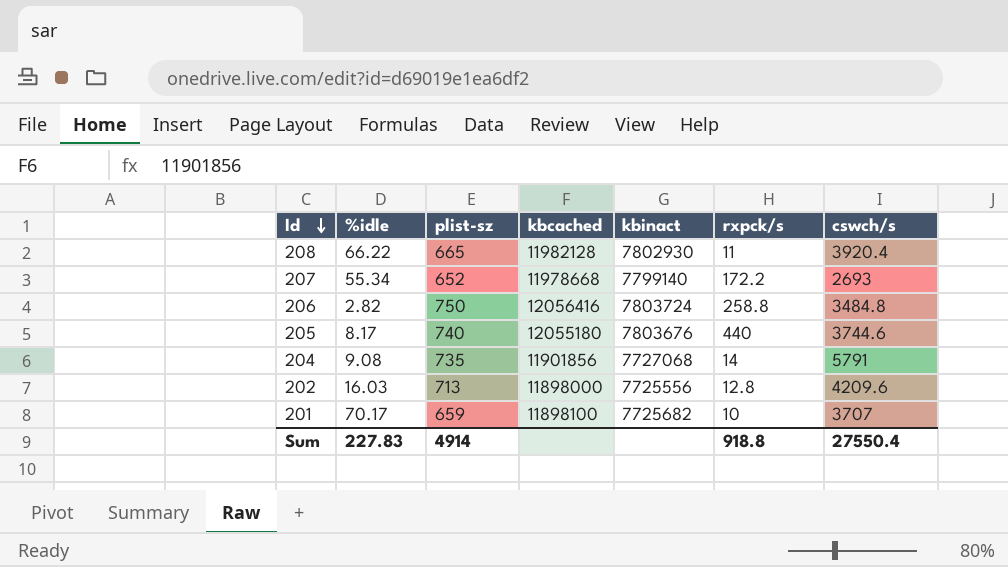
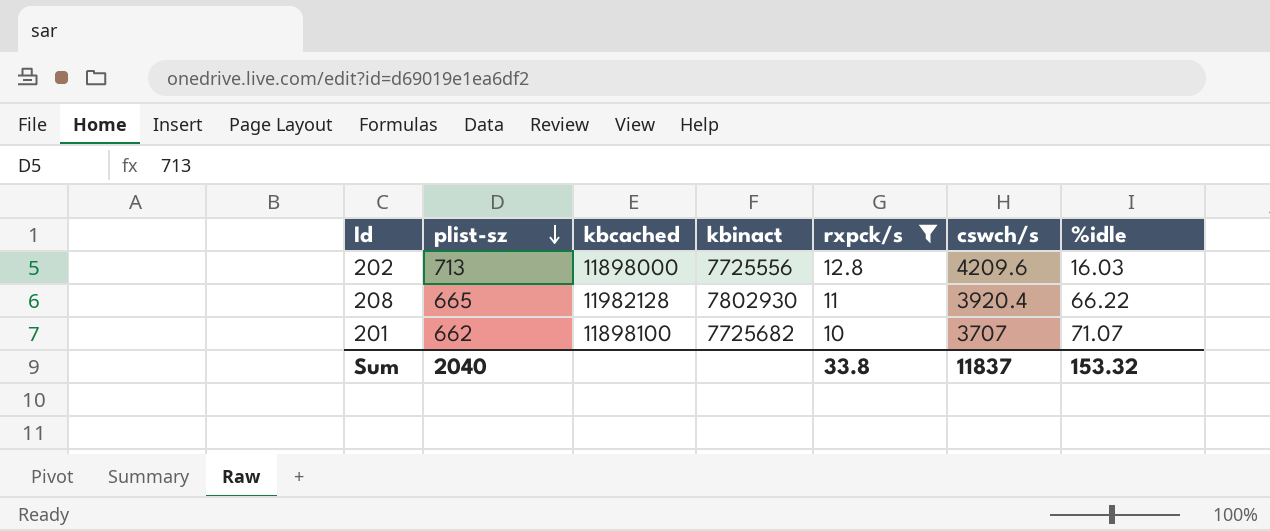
filter: none -> rxpck/s <= 12.8
row order: Id descending -> plist-sz descending
column %idle | position: 2 -> 7
201 | plist-sz: 659 -> 662
201 | %idle: 70.17 -> 71.07
Sum | plist-sz: 4914 -> 2040
Sum | rxpck/s: 918.8 -> 33.8
Sum | cswch/s: 27550.4 -> 11837
Sum | %idle: 227.83 -> 153.32

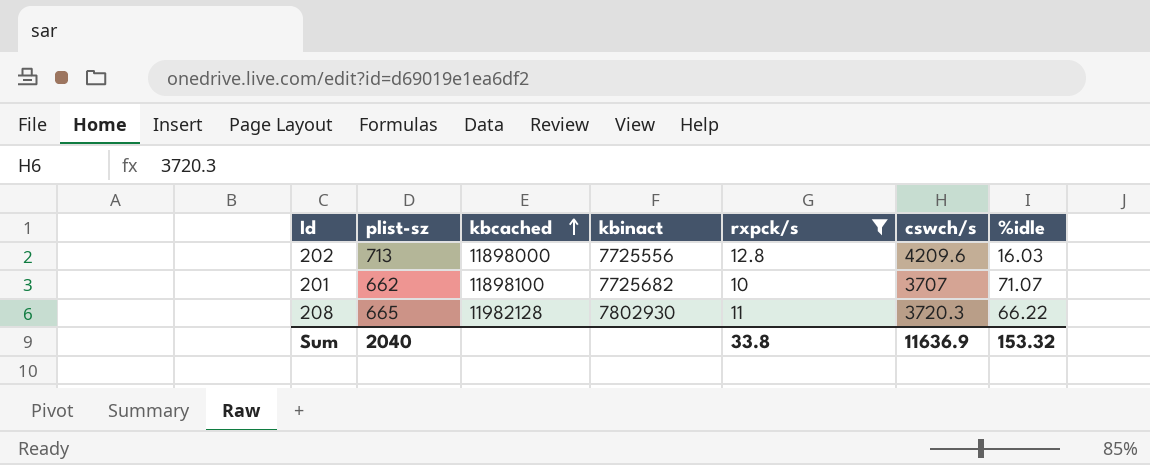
row order: plist-sz descending -> kbcached ascending
208 | cswch/s: 3920.4 -> 3720.3
Sum | cswch/s: 11837 -> 11636.9

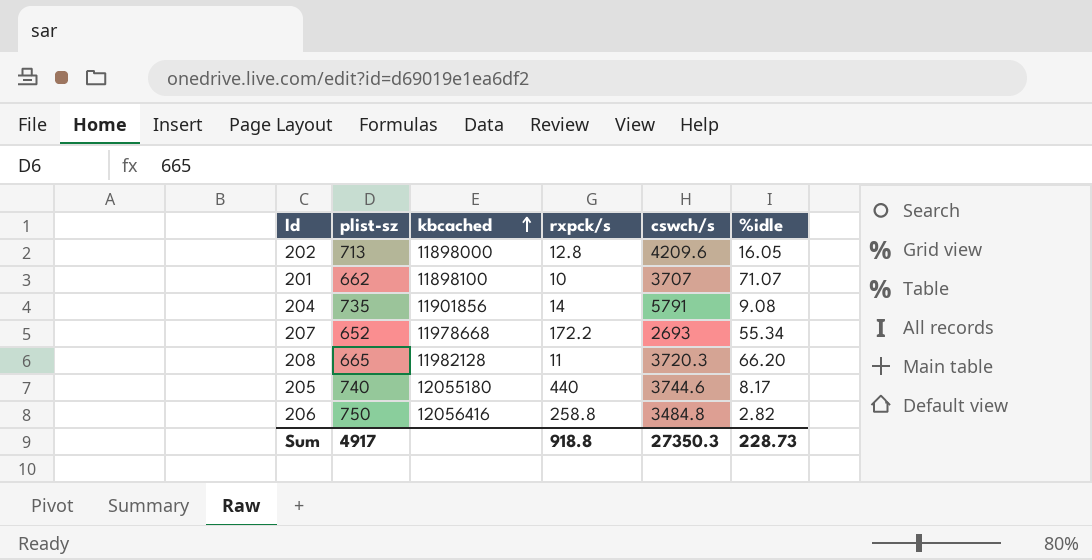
filter: rxpck/s <= 12.8 -> none
column kbinact | position: 4 -> none
202 | %idle: 16.03 -> 16.05
208 | %idle: 66.22 -> 66.20
Sum | plist-sz: 2040 -> 4917
Sum | rxpck/s: 33.8 -> 918.8
Sum | cswch/s: 11636.9 -> 27350.3
Sum | %idle: 153.32 -> 228.73

